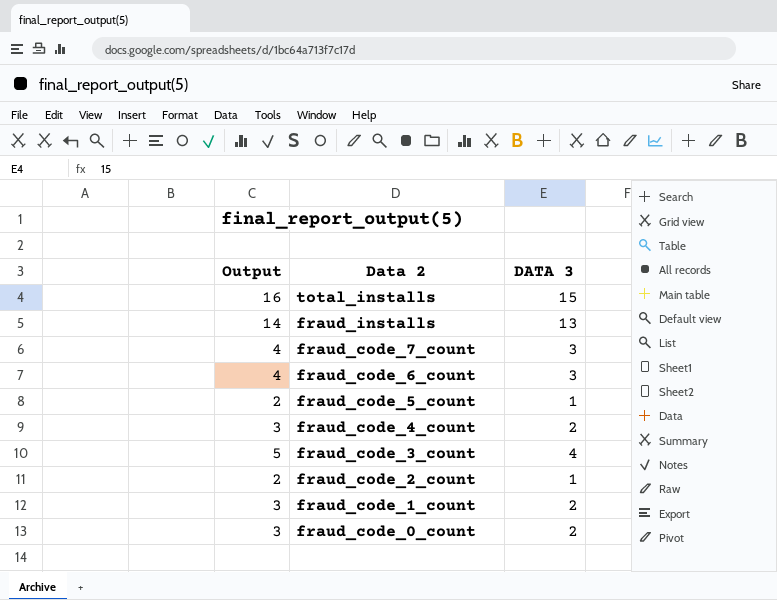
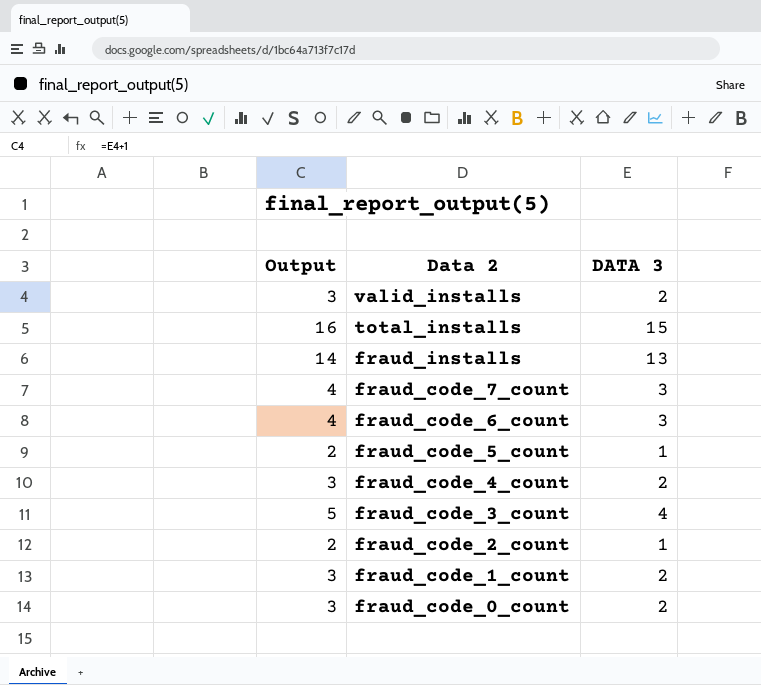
row valid_installs: none -> 3 | 2

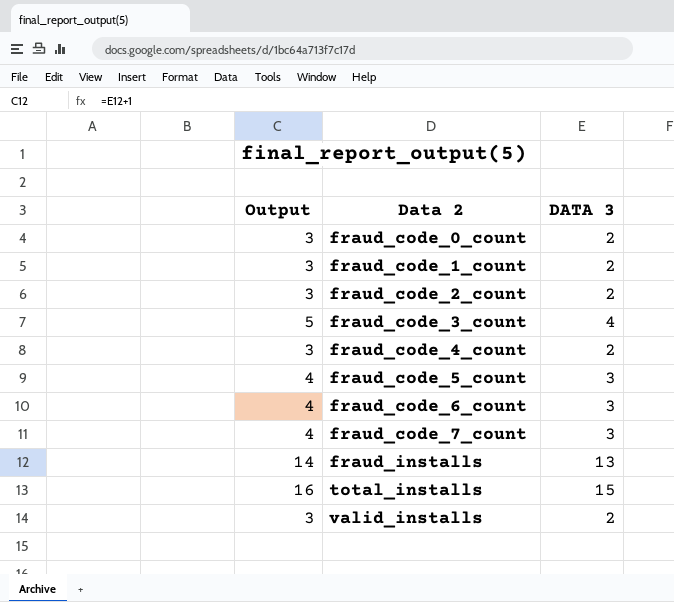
row order: Data 2 descending -> Data 2 ascending
fraud_code_2_count | Output: 2 -> 3
fraud_code_2_count | DATA 3: 1 -> 2
fraud_code_5_count | Output: 2 -> 4
fraud_code_5_count | DATA 3: 1 -> 3

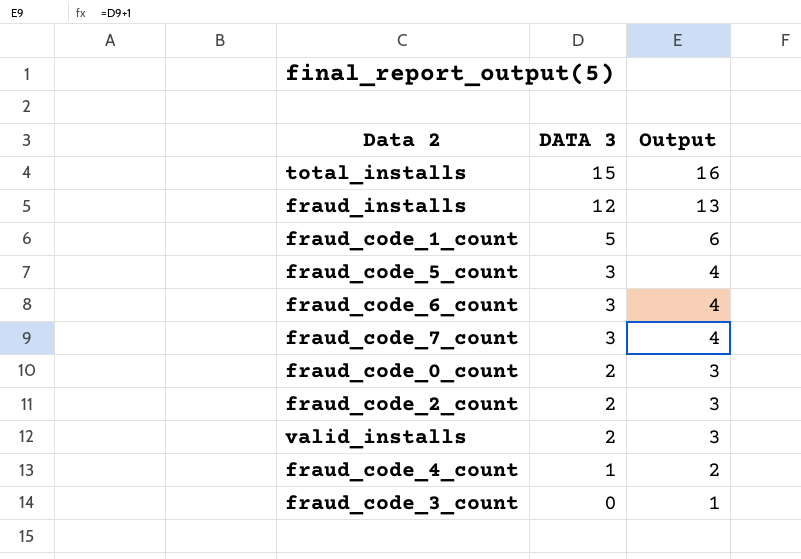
row order: Data 2 ascending -> DATA 3 descending
column Output | position: 1 -> 3
fraud_installs | DATA 3: 13 -> 12
fraud_installs | Output: 14 -> 13
fraud_code_1_count | DATA 3: 2 -> 5
fraud_code_1_count | Output: 3 -> 6
fraud_code_4_count | DATA 3: 2 -> 1
fraud_code_4_count | Output: 3 -> 2
fraud_code_3_count | DATA 3: 4 -> 0
fraud_code_3_count | Output: 5 -> 1

